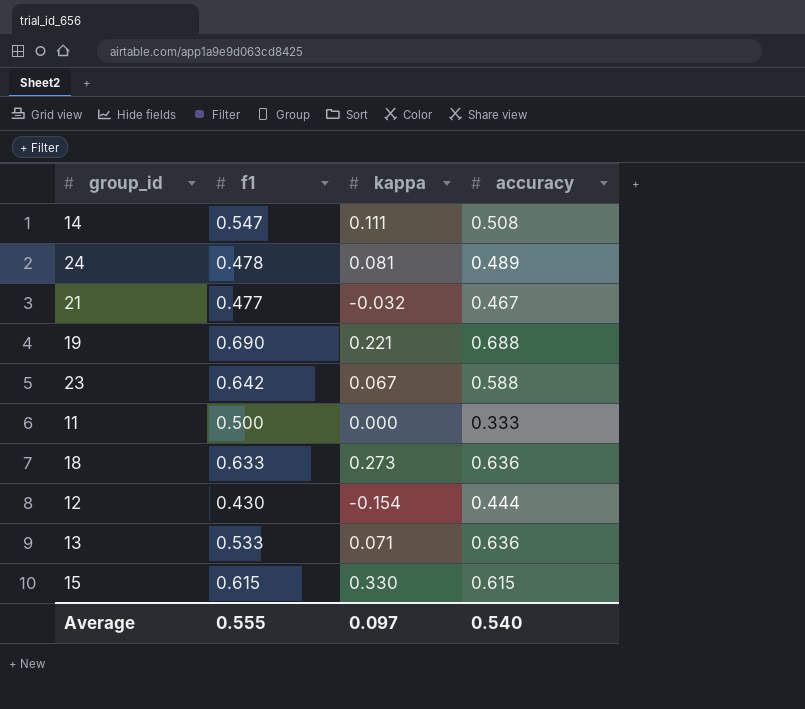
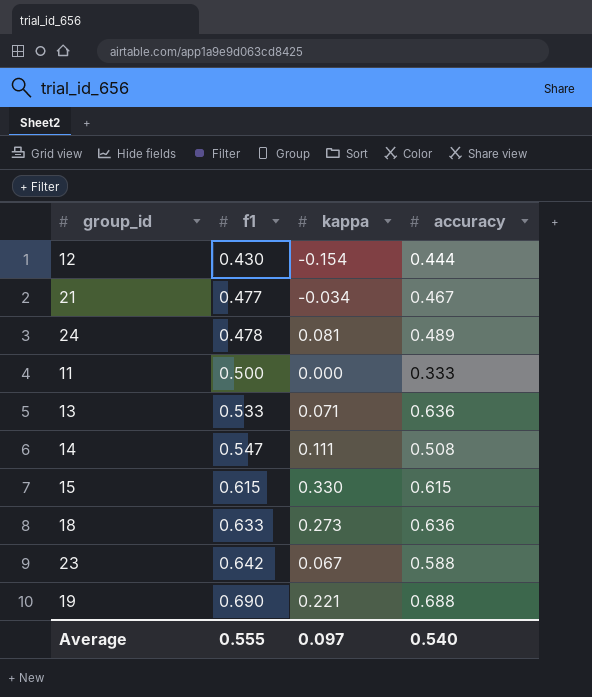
row order: none -> f1 ascending
21 | kappa: -0.032 -> -0.034

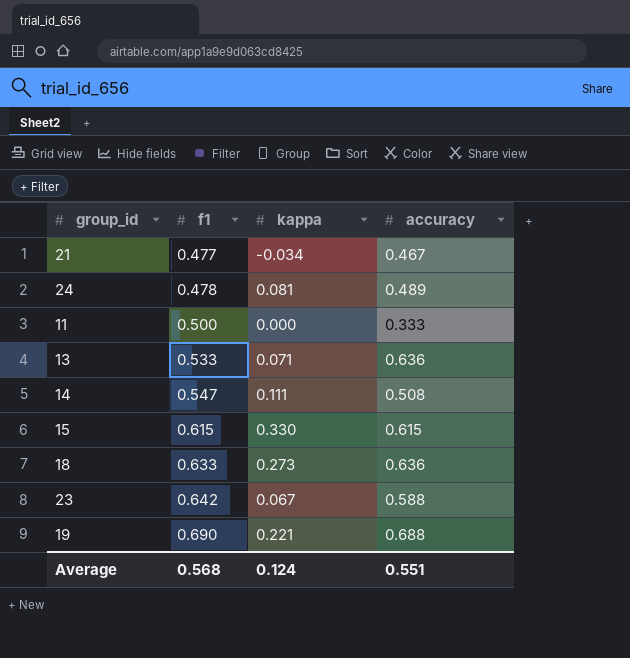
row 12: 0.430 | -0.154 | 0.444 -> none
Average | f1: 0.555 -> 0.568
Average | kappa: 0.097 -> 0.124
Average | accuracy: 0.540 -> 0.551

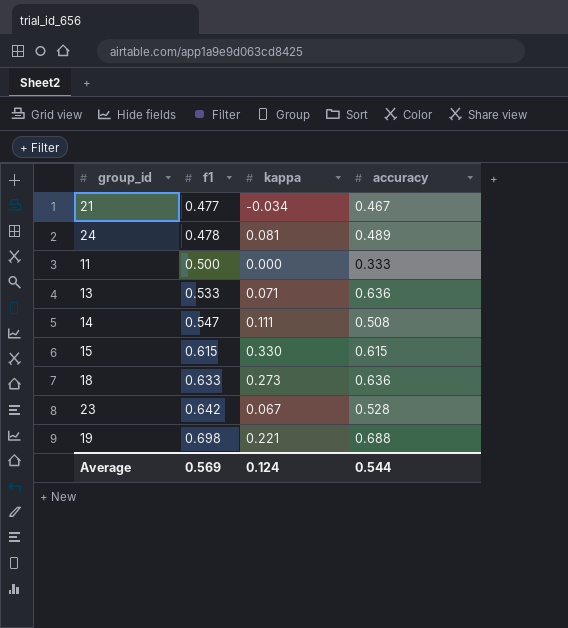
23 | accuracy: 0.588 -> 0.528
19 | f1: 0.690 -> 0.698
Average | f1: 0.568 -> 0.569
Average | accuracy: 0.551 -> 0.544

